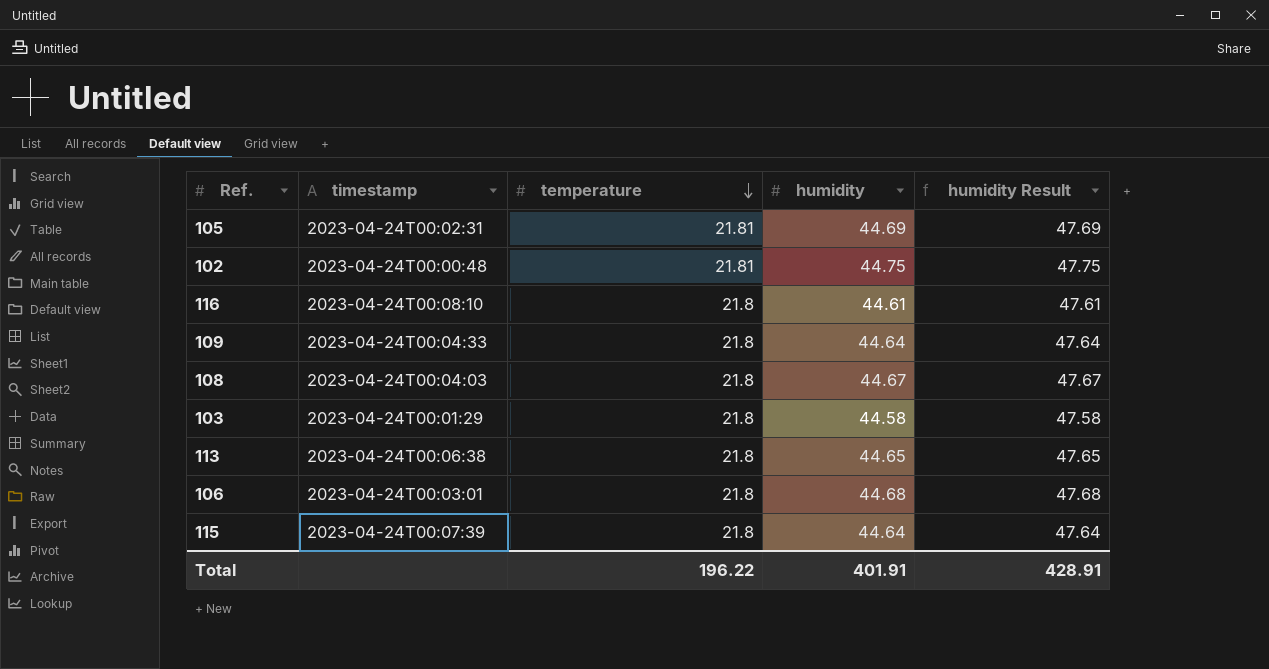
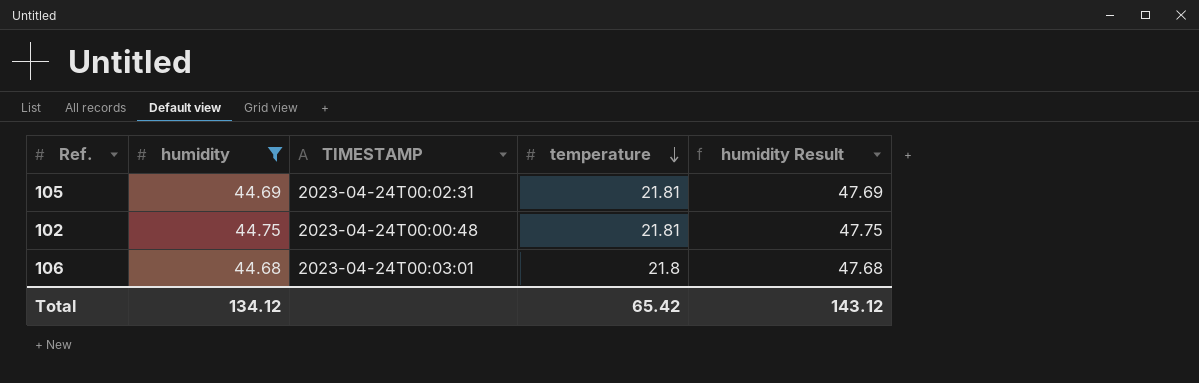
filter: none -> humidity >= 44.68
column humidity | position: 4 -> 2
column name: timestamp -> TIMESTAMP
Total | humidity: 401.91 -> 134.12
Total | temperature: 196.22 -> 65.42
Total | humidity Result: 428.91 -> 143.12

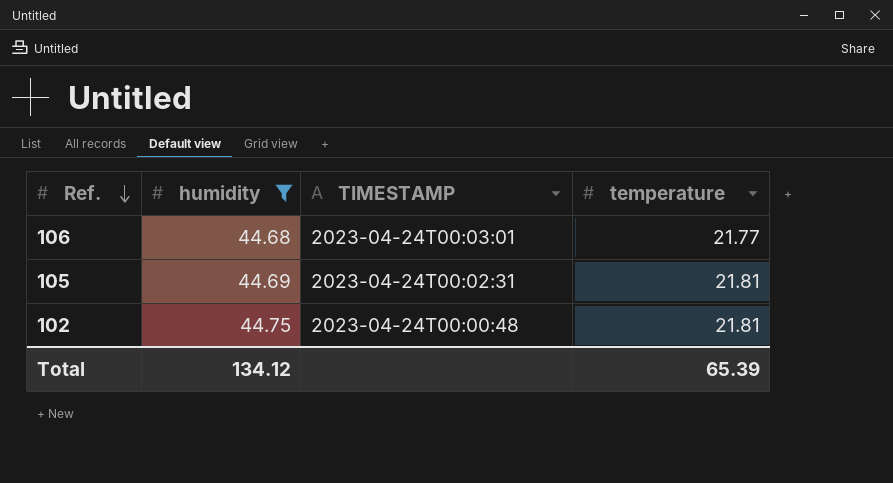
row order: temperature descending -> Ref. descending
column humidity Result | formula: [humidity] + 3 -> none
106 | temperature: 21.8 -> 21.77
Total | temperature: 65.42 -> 65.39

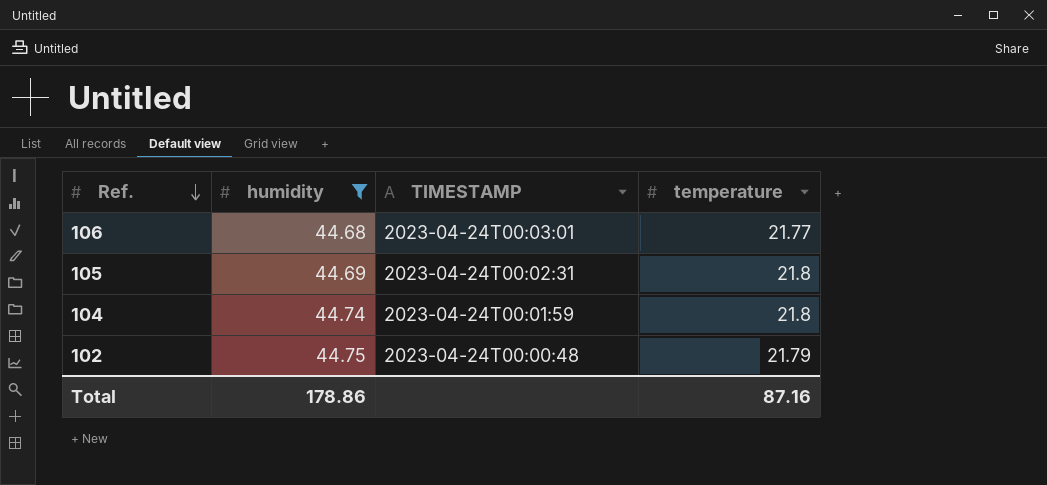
105 | temperature: 21.81 -> 21.8
row 104: none -> 44.74 | 2023-04-24T00:01:59 | 21.8
102 | temperature: 21.81 -> 21.79
Total | humidity: 134.12 -> 178.86
Total | temperature: 65.39 -> 87.16

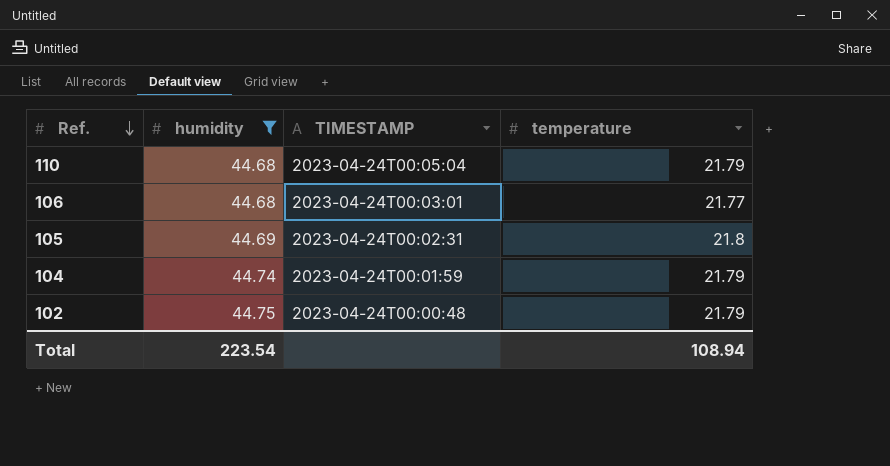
row 110: none -> 44.68 | 2023-04-24T00:05:04 | 21.79
104 | temperature: 21.8 -> 21.79
Total | humidity: 178.86 -> 223.54
Total | temperature: 87.16 -> 108.94

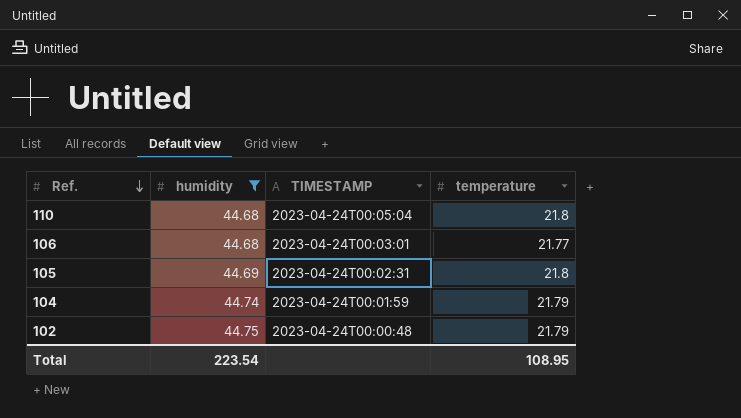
110 | temperature: 21.79 -> 21.8
Total | temperature: 108.94 -> 108.95

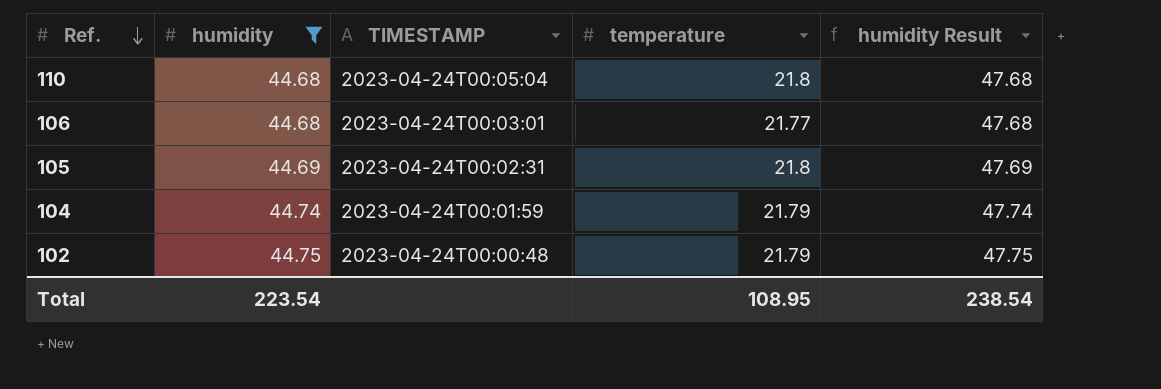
column humidity Result | formula: none -> [humidity] + 3

